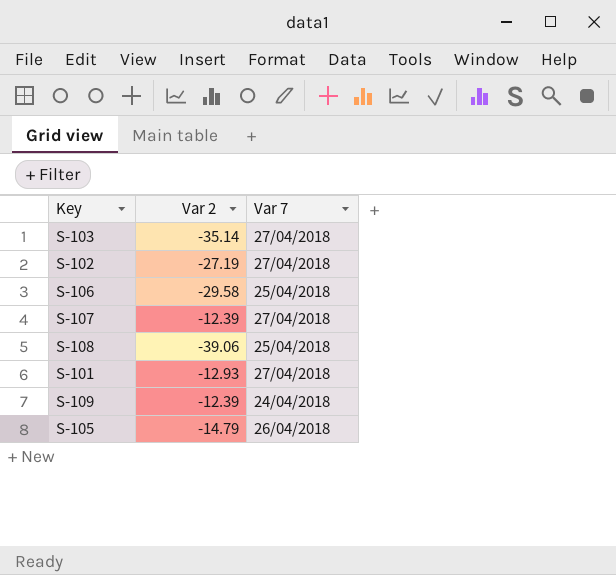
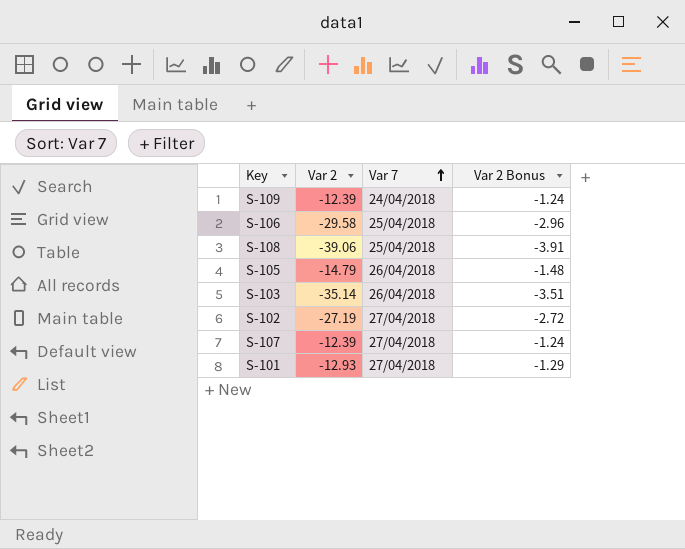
row order: none -> Var 7 ascending
column Var 2 Bonus | formula: none -> [Var 2] * 0.1
S-103 | Var 7: 27/04/2018 -> 26/04/2018

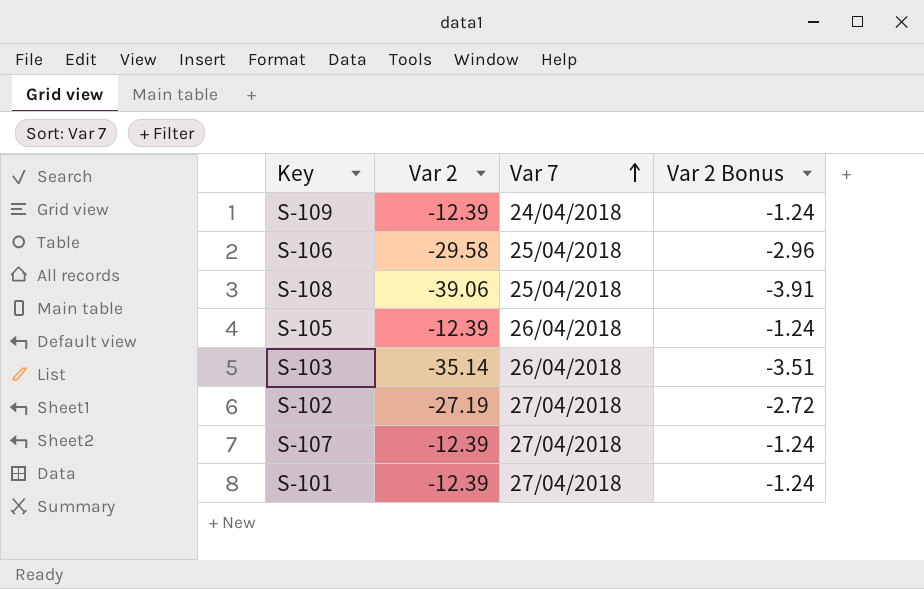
S-105 | Var 2: -14.79 -> -12.39
S-105 | Var 2 Bonus: -1.48 -> -1.24
S-101 | Var 2: -12.93 -> -12.39
S-101 | Var 2 Bonus: -1.29 -> -1.24

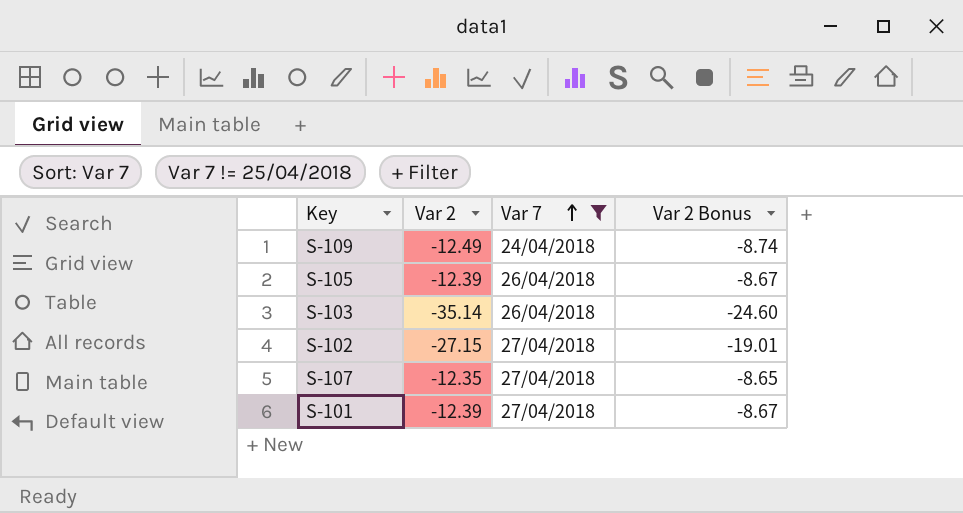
filter: none -> Var 7 != 25/04/2018
column Var 2 Bonus | formula: [Var 2] * 0.1 -> [Var 2] * 0.7
S-109 | Var 2: -12.39 -> -12.49
S-102 | Var 2: -27.19 -> -27.15
S-107 | Var 2: -12.39 -> -12.35

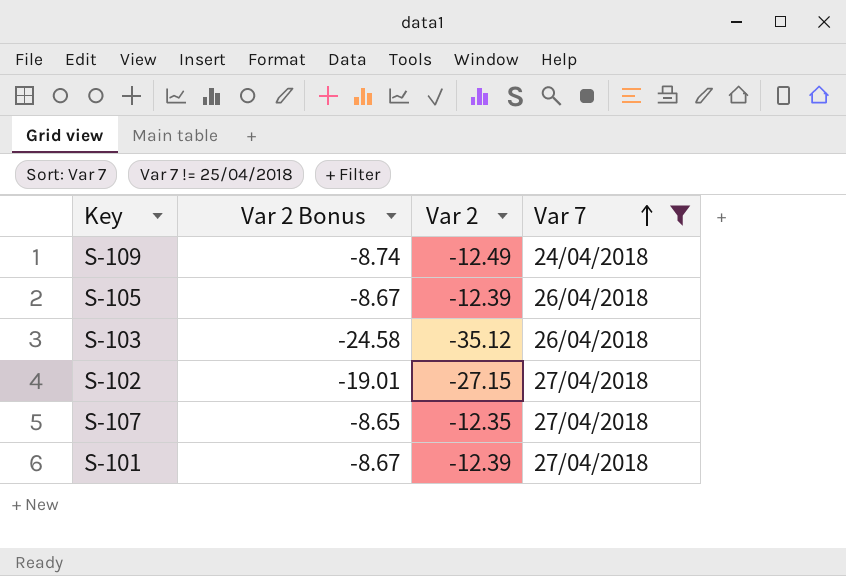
column Var 2 Bonus | position: 4 -> 2
S-103 | Var 2 Bonus: -24.60 -> -24.58
S-103 | Var 2: -35.14 -> -35.12

